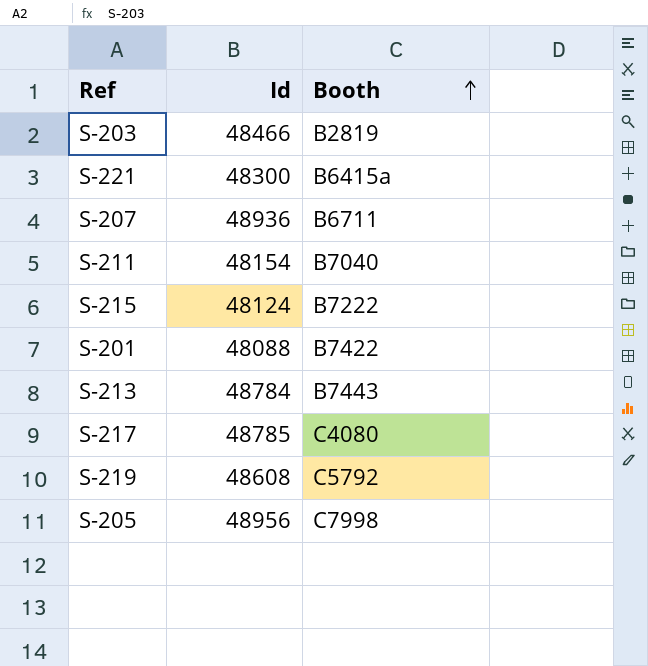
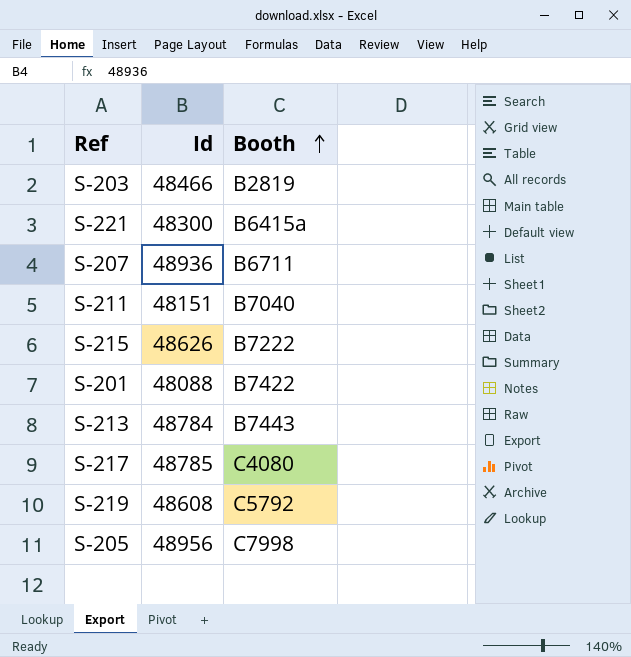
S-211 | Id: 48154 -> 48151
S-215 | Id: 48124 -> 48626

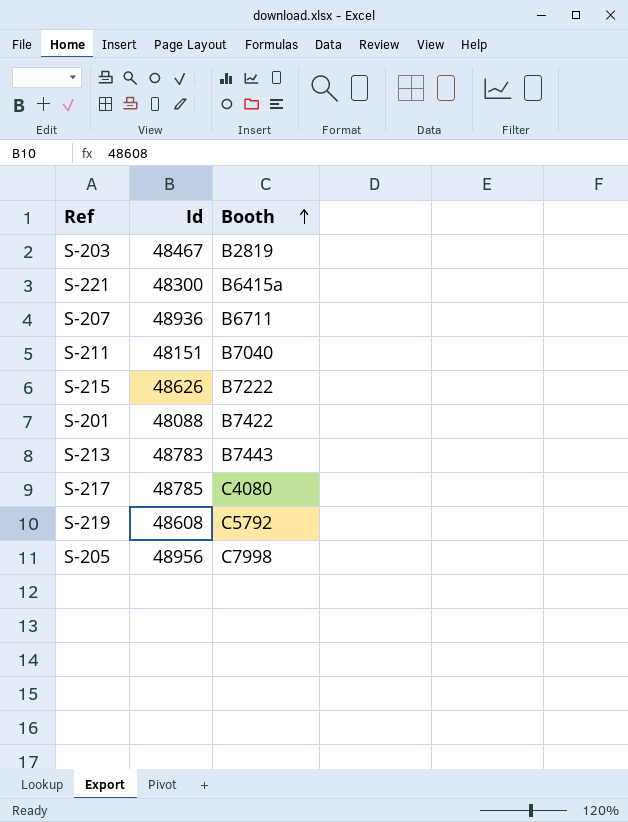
S-203 | Id: 48466 -> 48467
S-213 | Id: 48784 -> 48783

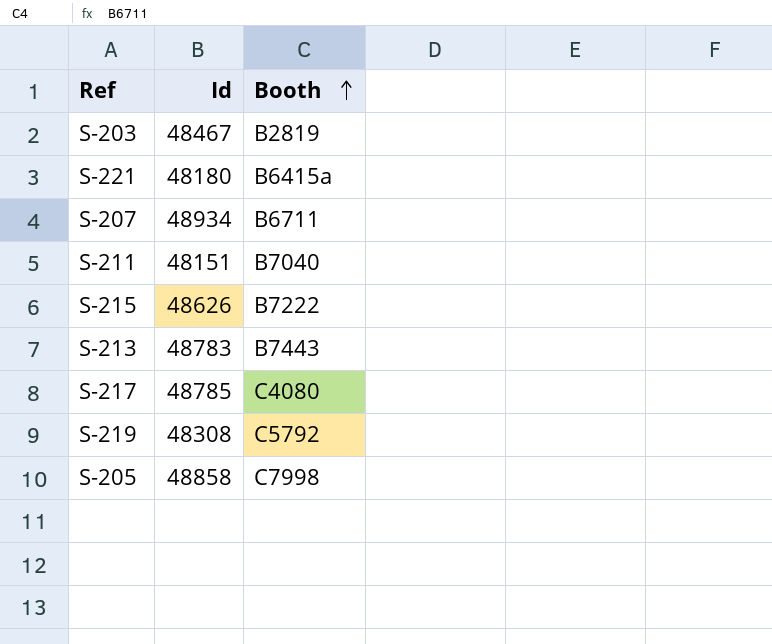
row S-201: 48088 | B7422 -> none
S-221 | Id: 48300 -> 48180
S-207 | Id: 48936 -> 48934
S-219 | Id: 48608 -> 48308
S-205 | Id: 48956 -> 48858

